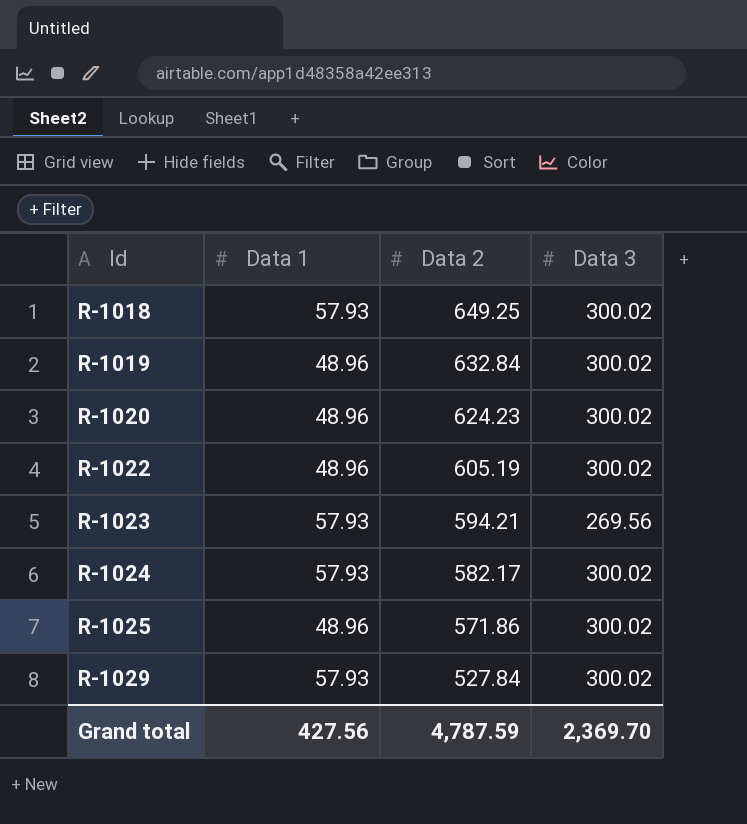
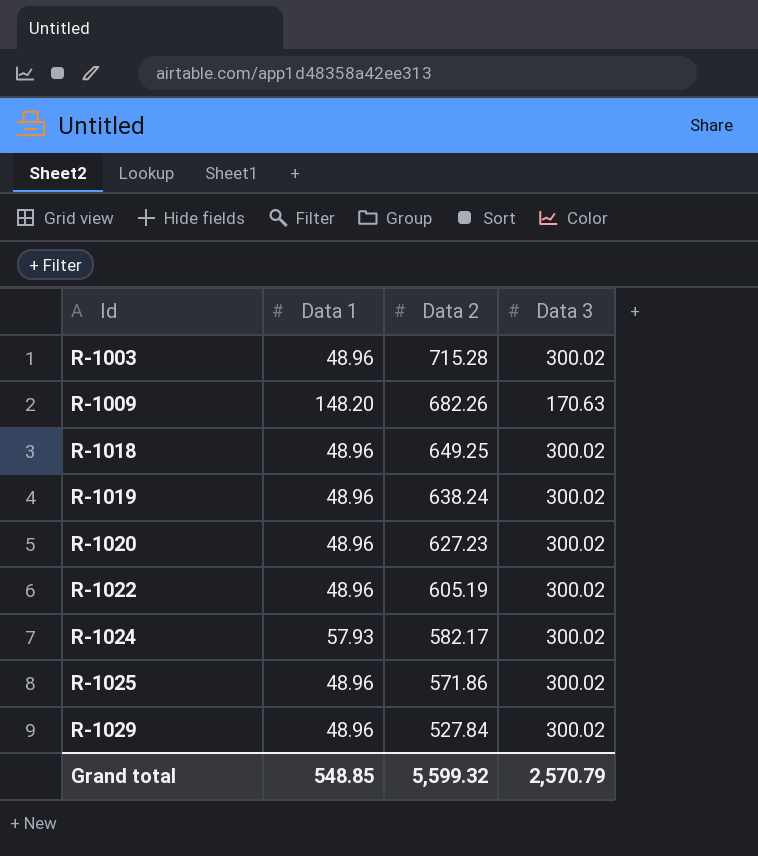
row R-1023: 57.93 | 594.21 | 269.56 -> none
row R-1003: none -> 48.96 | 715.28 | 300.02
row R-1009: none -> 148.20 | 682.26 | 170.63
R-1018 | Data 1: 57.93 -> 48.96
R-1019 | Data 2: 632.84 -> 638.24
R-1020 | Data 2: 624.23 -> 627.23
R-1029 | Data 1: 57.93 -> 48.96
Grand total | Data 1: 427.56 -> 548.85
Grand total | Data 2: 4,787.59 -> 5,599.32
Grand total | Data 3: 2,369.70 -> 2,570.79

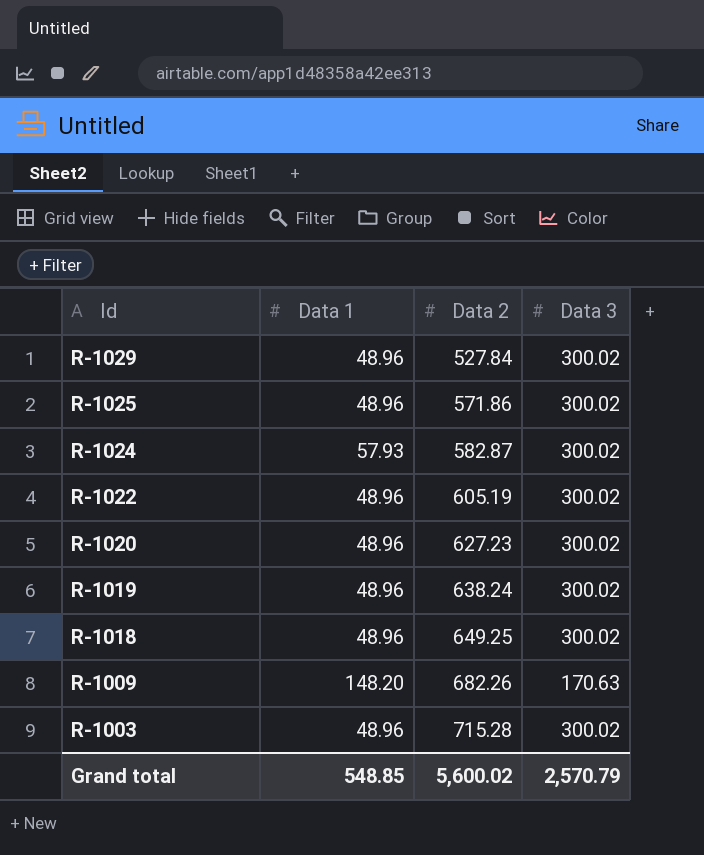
row order: Id ascending -> Id descending
R-1024 | Data 2: 582.17 -> 582.87
Grand total | Data 2: 5,599.32 -> 5,600.02

